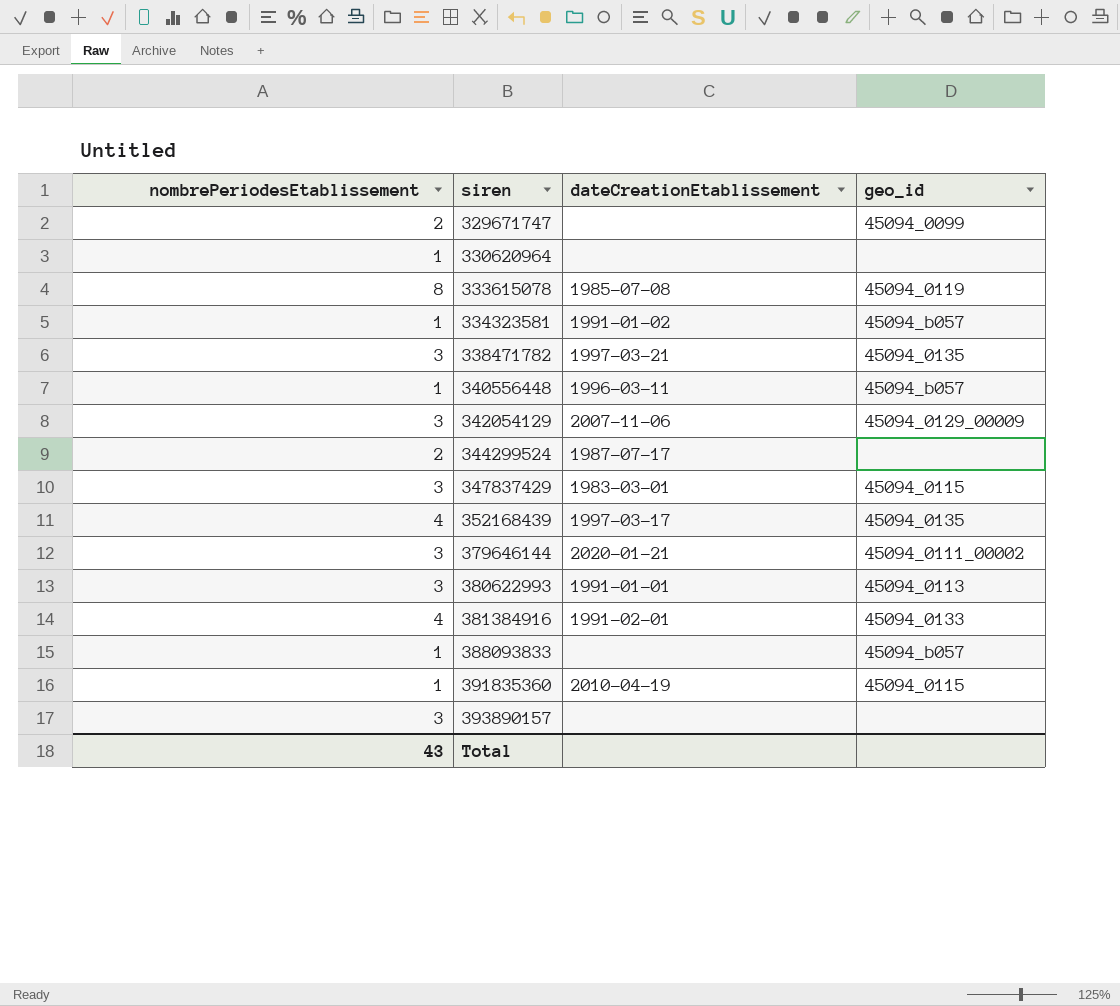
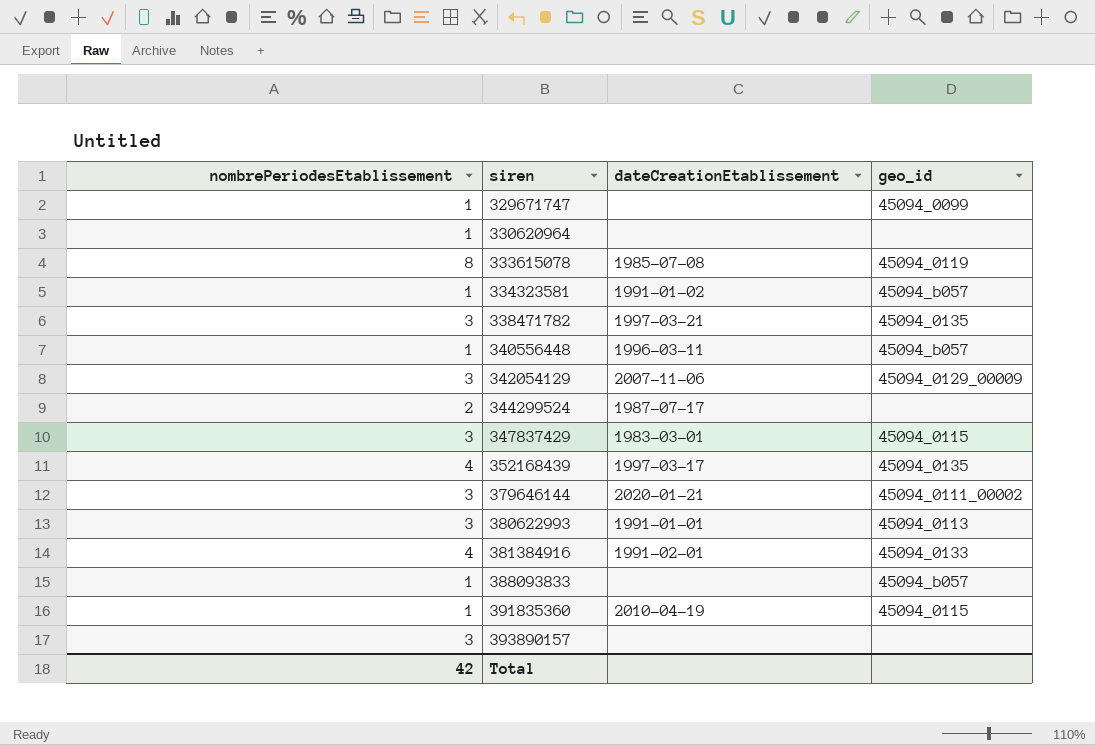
329671747 | nombrePeriodesEtablissement: 2 -> 1
Total | nombrePeriodesEtablissement: 43 -> 42

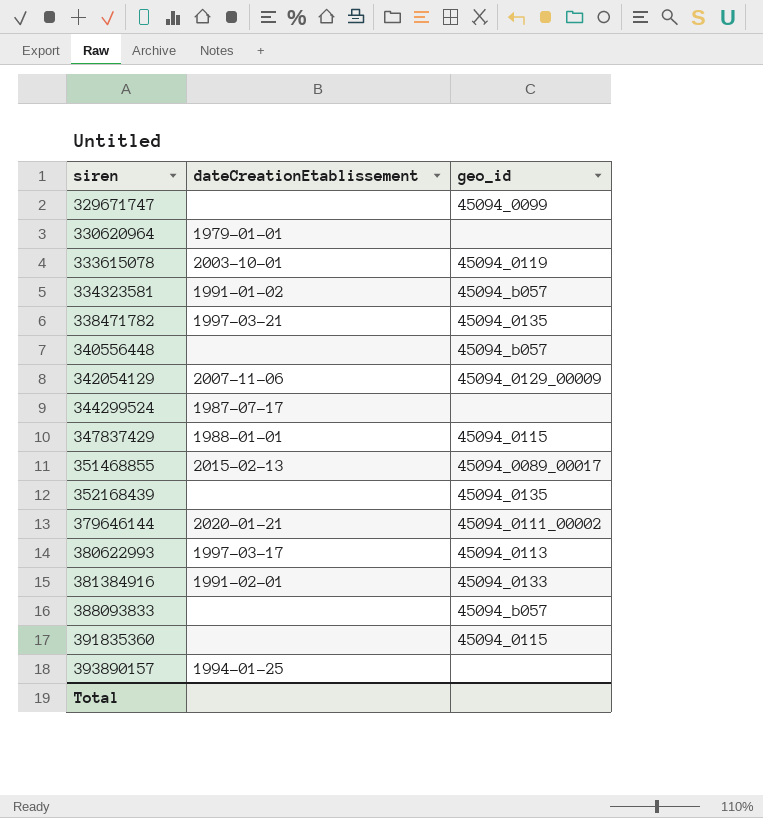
column nombrePeriodesEtablissement | position: 1 -> none
330620964 | dateCreationEtablissement: none -> 1979-01-01
333615078 | dateCreationEtablissement: 1985-07-08 -> 2003-10-01
340556448 | dateCreationEtablissement: 1996-03-11 -> none
347837429 | dateCreationEtablissement: 1983-03-01 -> 1988-01-01
row 351468855: none -> 2015-02-13 | 45094_0089_00017
352168439 | dateCreationEtablissement: 1997-03-17 -> none
380622993 | dateCreationEtablissement: 1991-01-01 -> 1997-03-17
391835360 | dateCreationEtablissement: 2010-04-19 -> none
393890157 | dateCreationEtablissement: none -> 1994-01-25

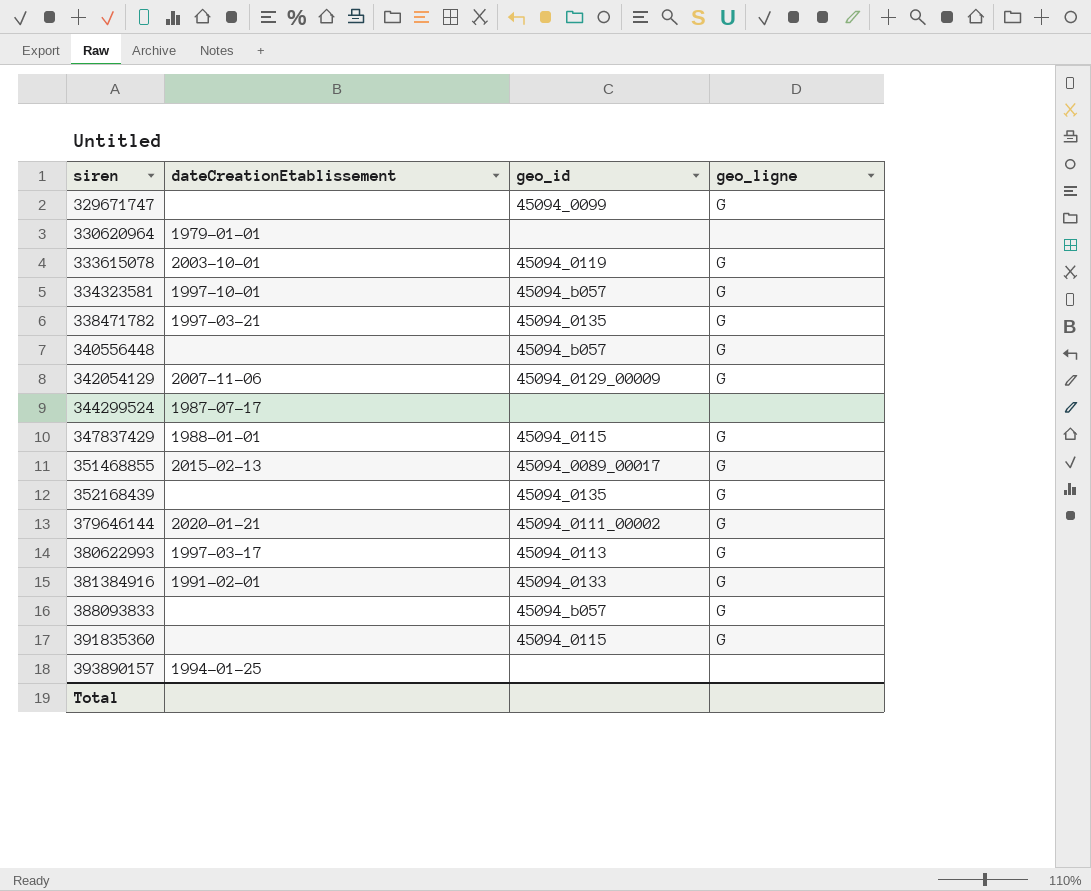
column geo_ligne | position: none -> 4
334323581 | dateCreationEtablissement: 1991-01-02 -> 1997-10-01

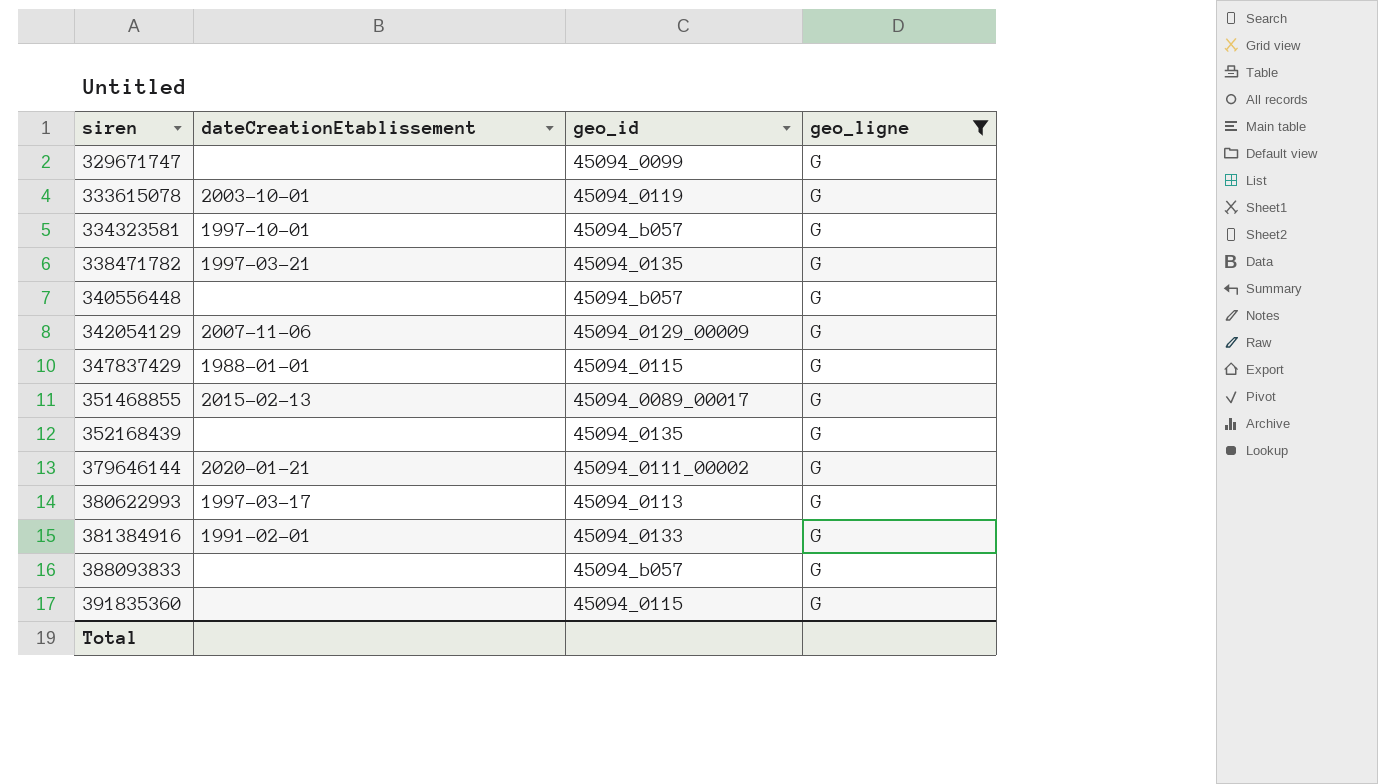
filter: none -> geo_ligne = G

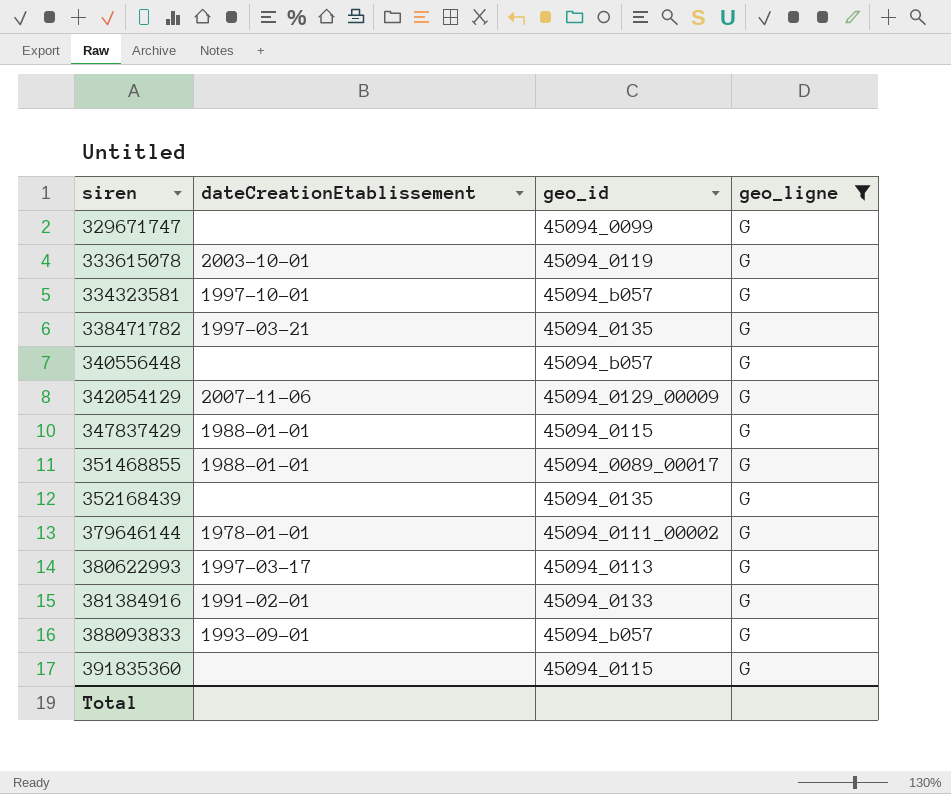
351468855 | dateCreationEtablissement: 2015-02-13 -> 1988-01-01
379646144 | dateCreationEtablissement: 2020-01-21 -> 1978-01-01
388093833 | dateCreationEtablissement: none -> 1993-09-01

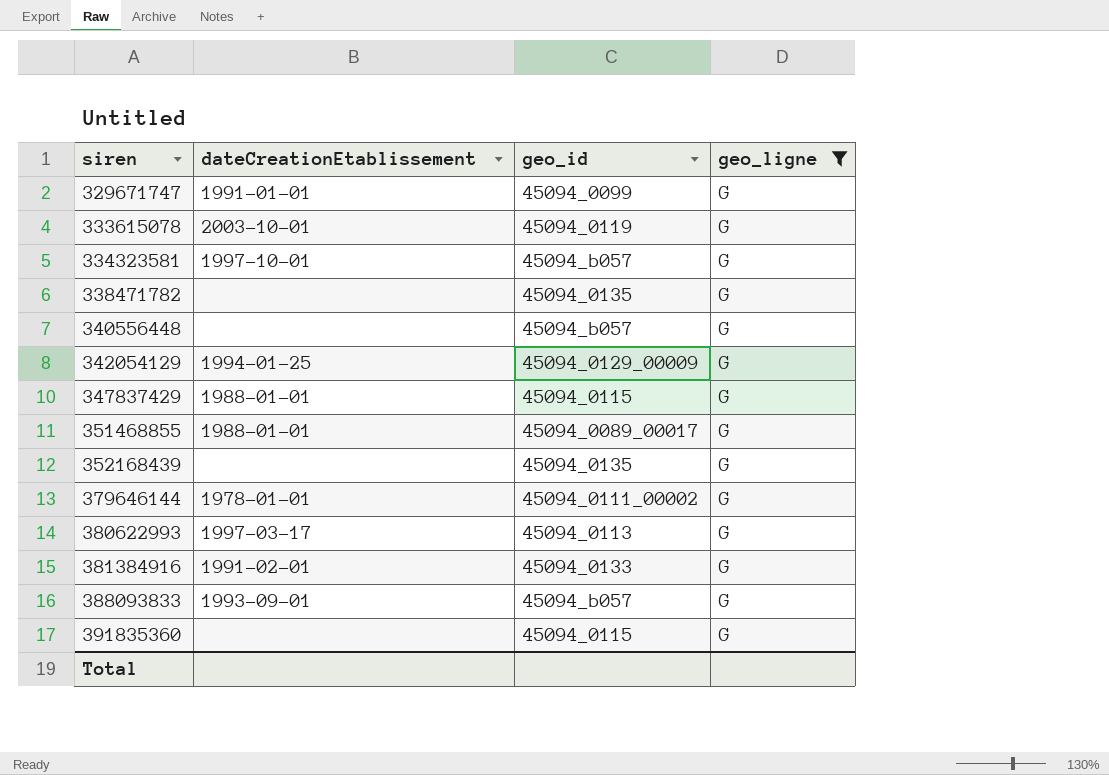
329671747 | dateCreationEtablissement: none -> 1991-01-01
338471782 | dateCreationEtablissement: 1997-03-21 -> none
342054129 | dateCreationEtablissement: 2007-11-06 -> 1994-01-25

